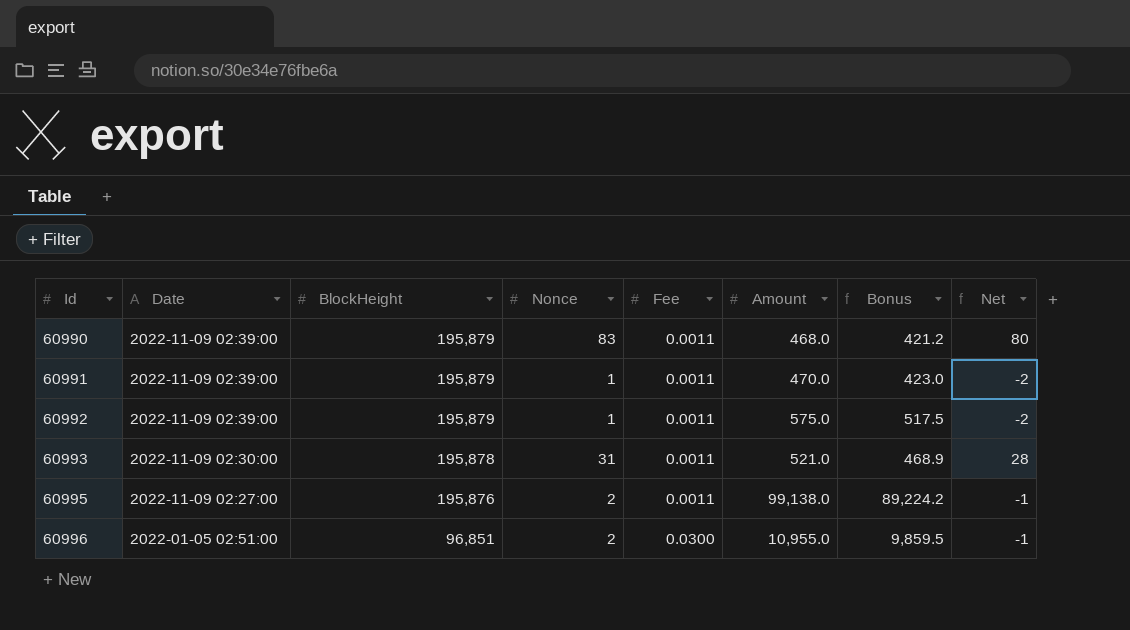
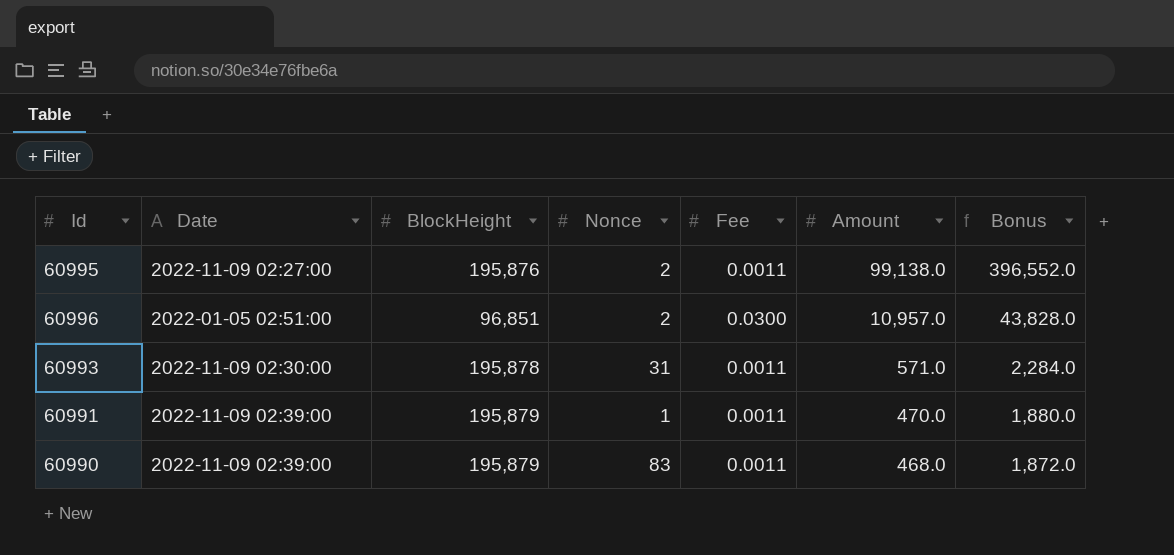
row order: Id ascending -> Amount descending
column Net | formula: [Nonce] - 3 -> none
column Bonus | formula: [Amount] * 0.9 -> [Amount] * 4
row 60992: 2022-11-09 02:39:00 | 195,879 | 1 | 0.0011 | 575.0 | 517.5 | -2 -> none
60996 | Amount: 10,955.0 -> 10,957.0
60993 | Amount: 521.0 -> 571.0

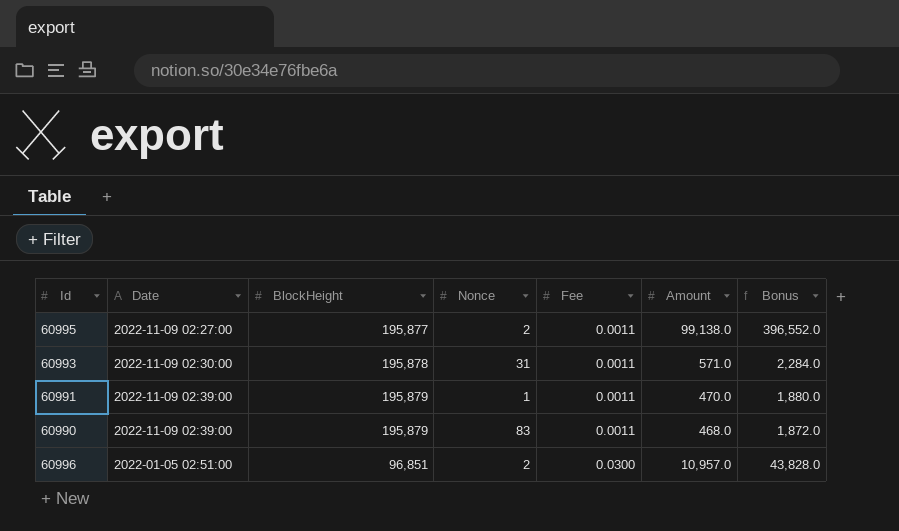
row order: Amount descending -> Fee ascending
60995 | BlockHeight: 195,876 -> 195,877

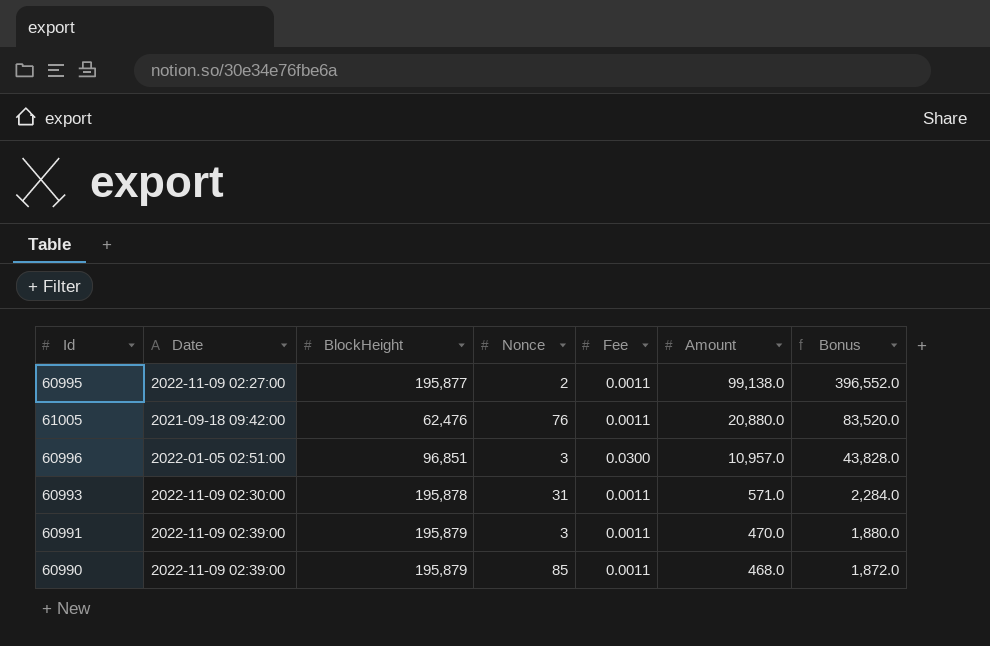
row order: Fee ascending -> Amount descending
row 61005: none -> 2021-09-18 09:42:00 | 62,476 | 76 | 0.0011 | 20,880.0 | 83,520.0
60996 | Nonce: 2 -> 3
60991 | Nonce: 1 -> 3
60990 | Nonce: 83 -> 85

